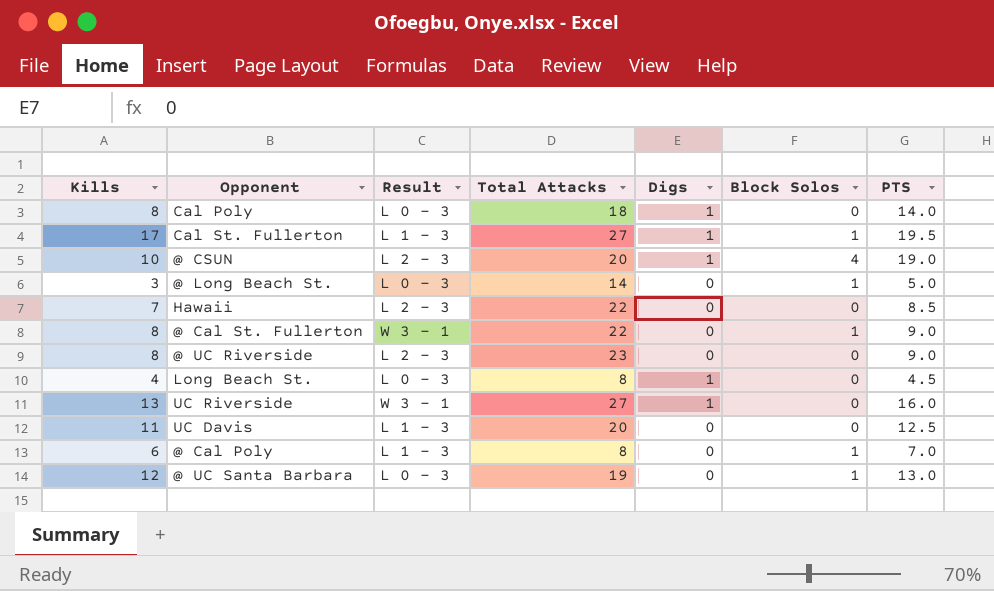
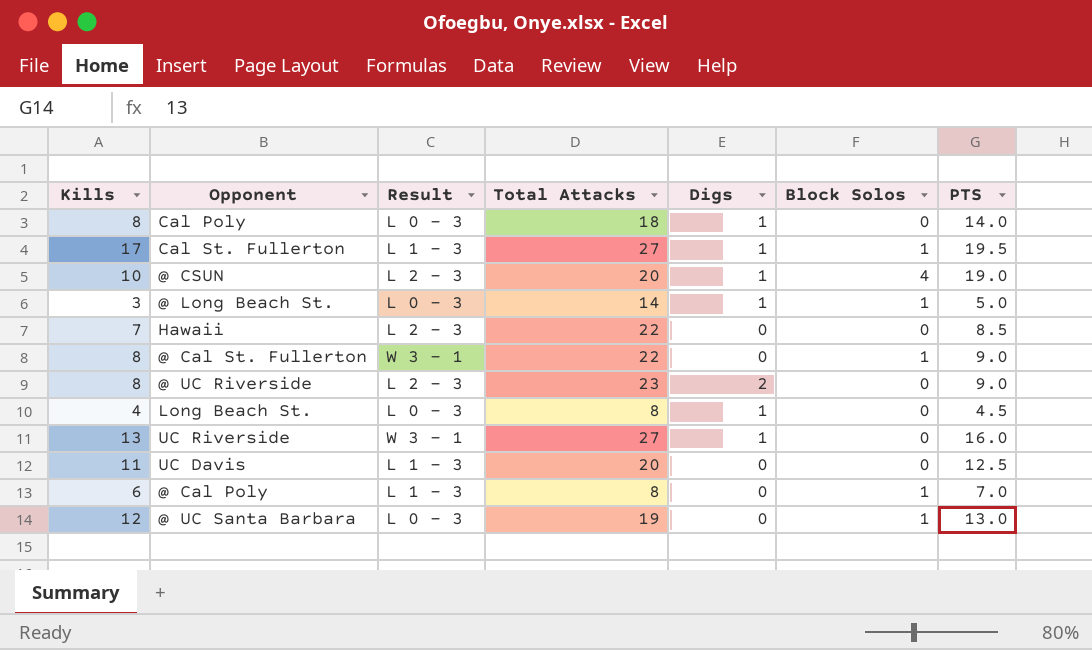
@ Long Beach St. | Digs: 0 -> 1
@ UC Riverside | Digs: 0 -> 2

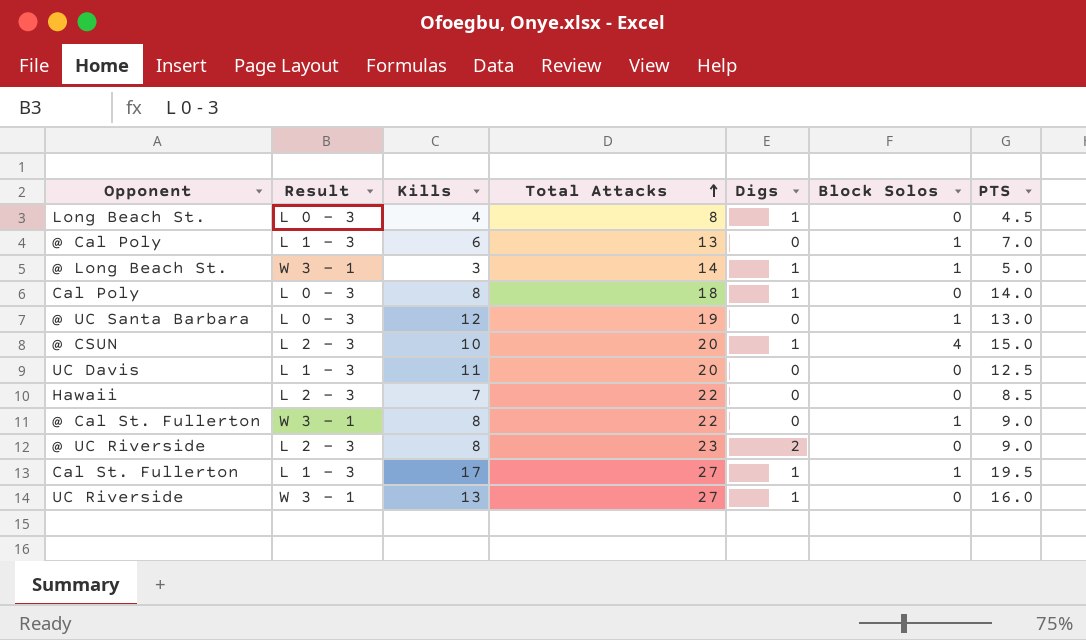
row order: none -> Total Attacks ascending
column Kills | position: 1 -> 3
@ Cal Poly | Total Attacks: 8 -> 13
@ Long Beach St. | Result: L 0 - 3 -> W 3 - 1
@ CSUN | PTS: 19.0 -> 15.0

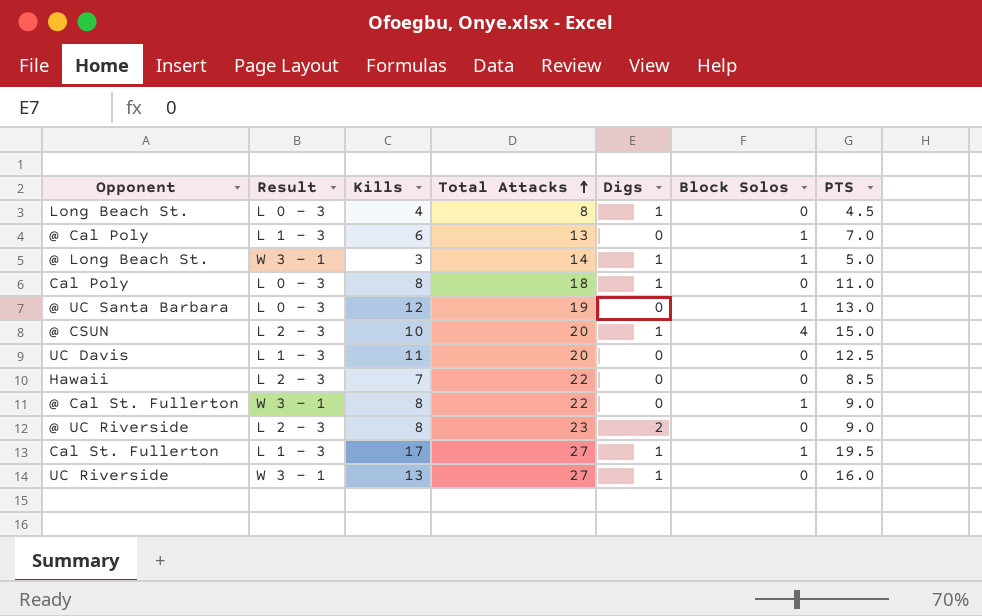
Cal Poly | PTS: 14.0 -> 11.0

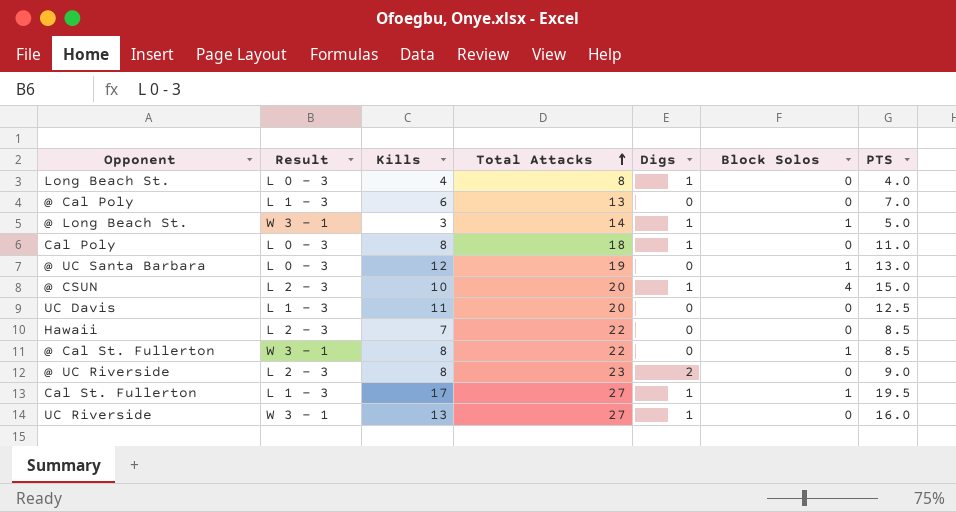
Long Beach St. | PTS: 4.5 -> 4.0
@ Cal Poly | Block Solos: 1 -> 0
@ Cal St. Fullerton | PTS: 9.0 -> 8.5

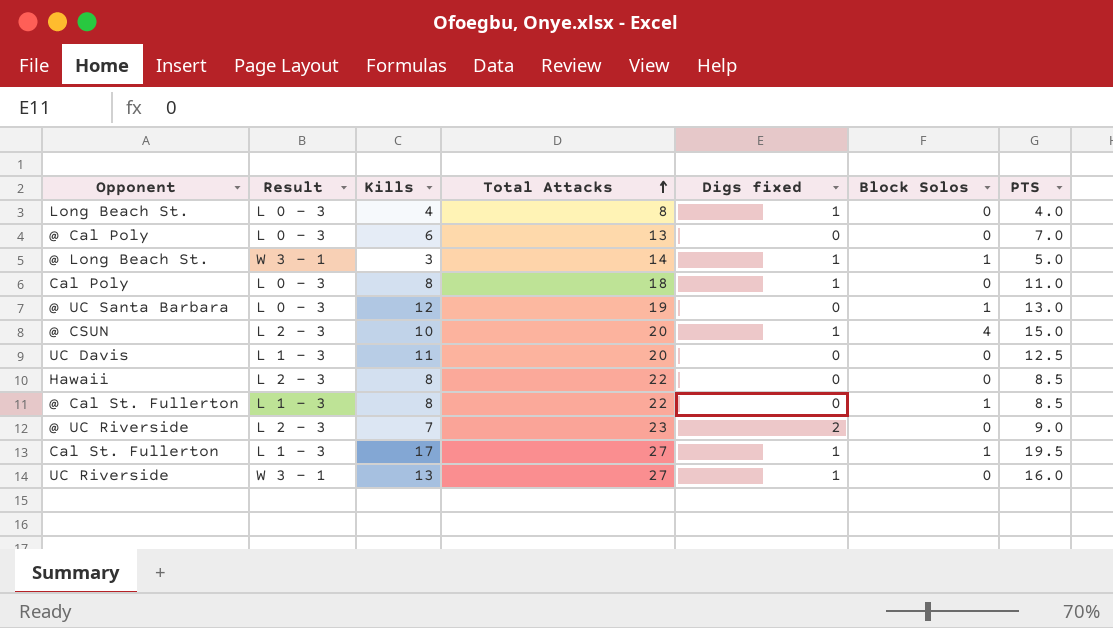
column name: Digs -> Digs fixed
@ Cal Poly | Result: L 1 - 3 -> L 0 - 3
Hawaii | Kills: 7 -> 8
@ Cal St. Fullerton | Result: W 3 - 1 -> L 1 - 3
@ UC Riverside | Kills: 8 -> 7

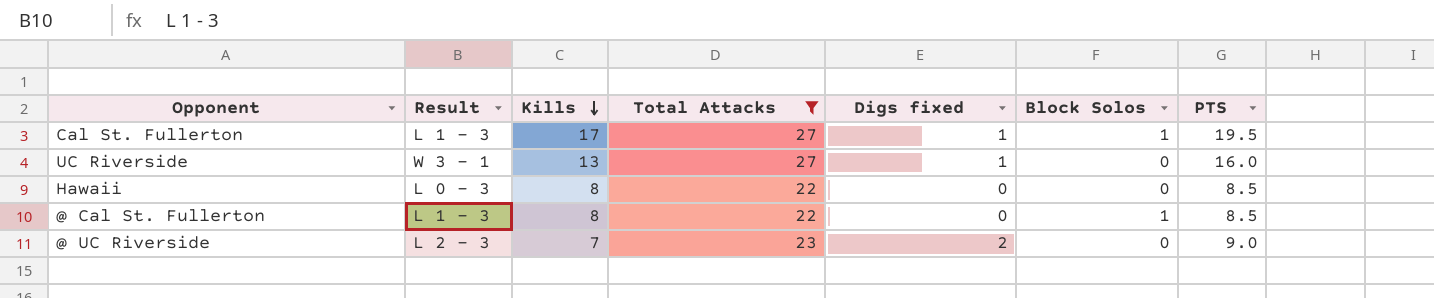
filter: none -> Total Attacks >= 22
row order: Total Attacks ascending -> Kills descending
Hawaii | Result: L 2 - 3 -> L 0 - 3

